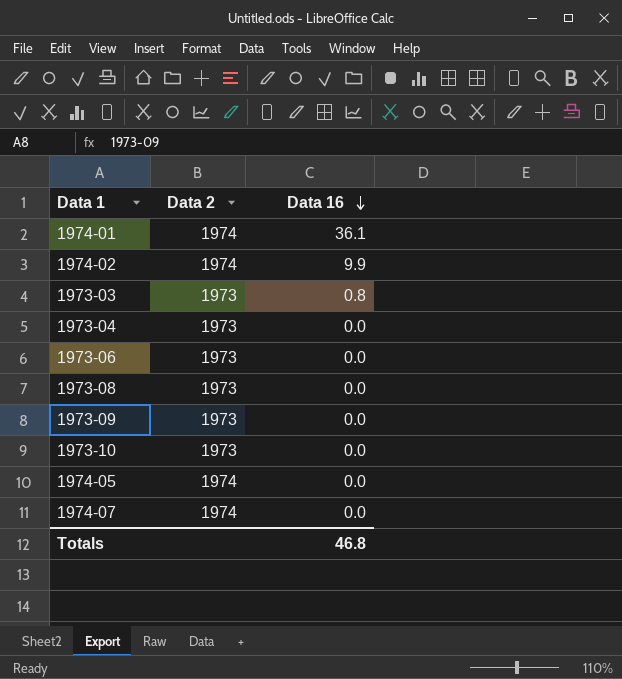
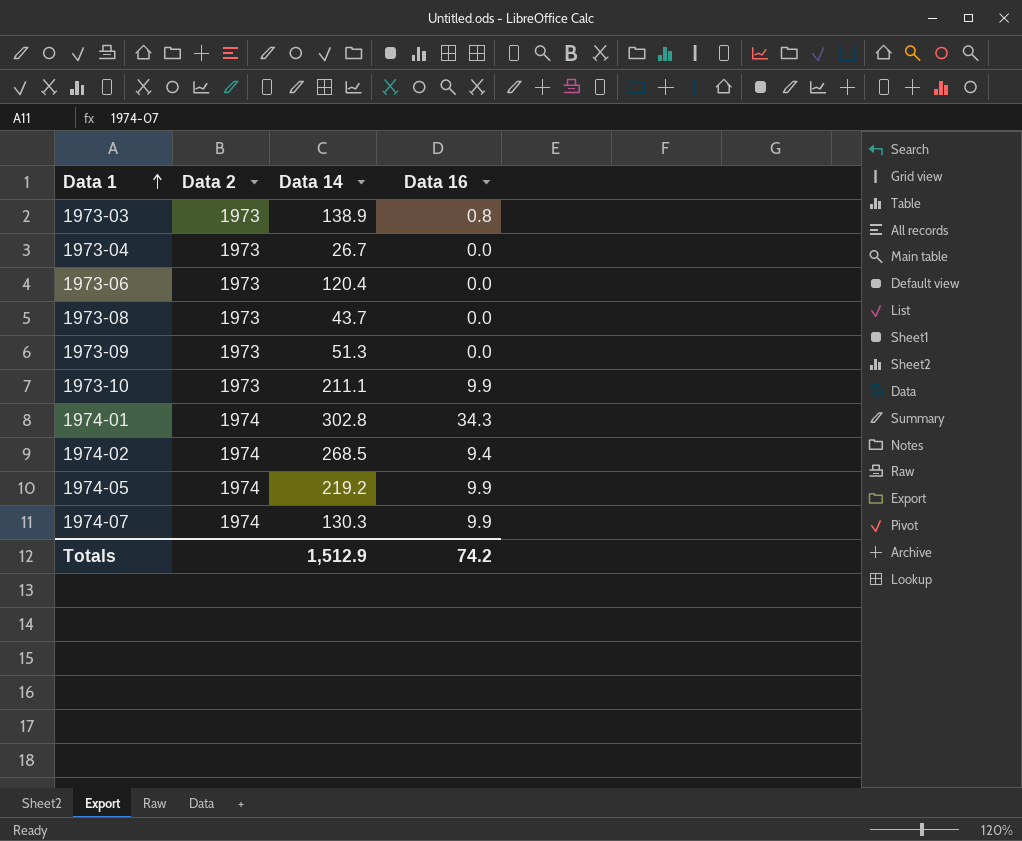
row order: Data 16 descending -> Data 1 ascending
column Data 14 | position: none -> 3
1973-10 | Data 16: 0.0 -> 9.9
1974-01 | Data 16: 36.1 -> 34.3
1974-02 | Data 16: 9.9 -> 9.4
1974-05 | Data 16: 0.0 -> 9.9
1974-07 | Data 16: 0.0 -> 9.9
Totals | Data 16: 46.8 -> 74.2

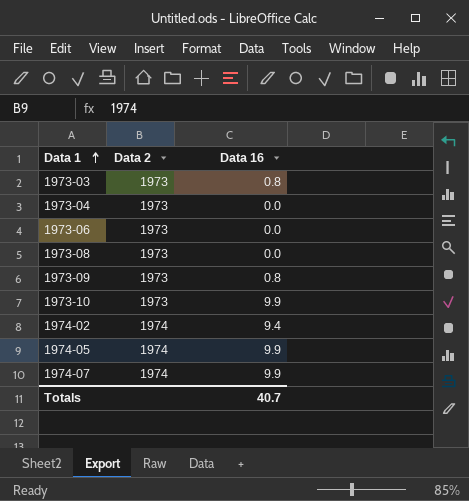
column Data 14 | position: 3 -> none
row 1974-01: 1974 | 302.8 | 34.3 -> none
1973-09 | Data 16: 0.0 -> 0.8
Totals | Data 16: 74.2 -> 40.7

